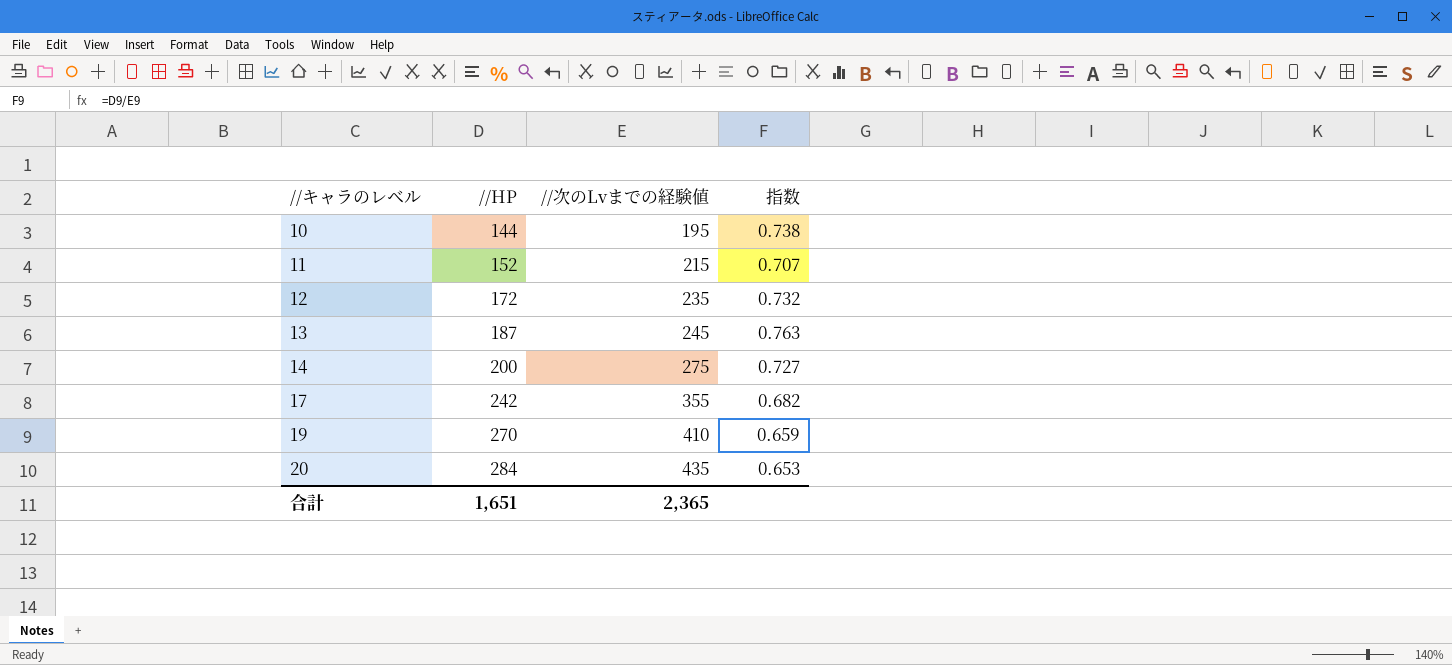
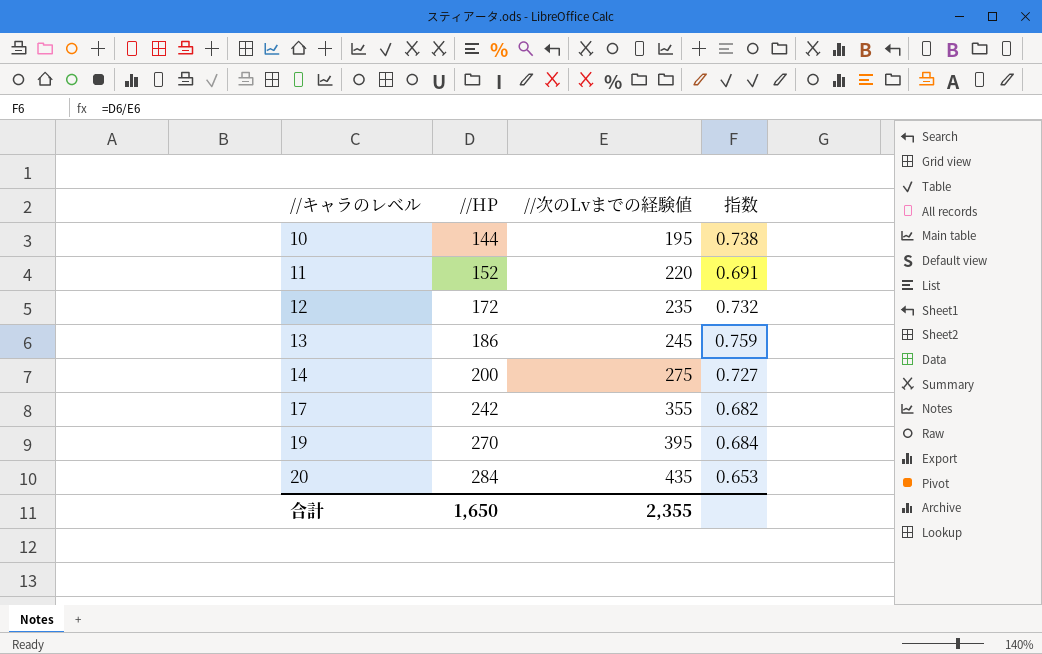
11 | //次のLvまでの経験値: 215 -> 220
11 | 指数: 0.707 -> 0.691
13 | //HP: 187 -> 186
13 | 指数: 0.763 -> 0.759
19 | //次のLvまでの経験値: 410 -> 395
19 | 指数: 0.659 -> 0.684
合計 | //HP: 1,651 -> 1,650
合計 | //次のLvまでの経験値: 2,365 -> 2,355

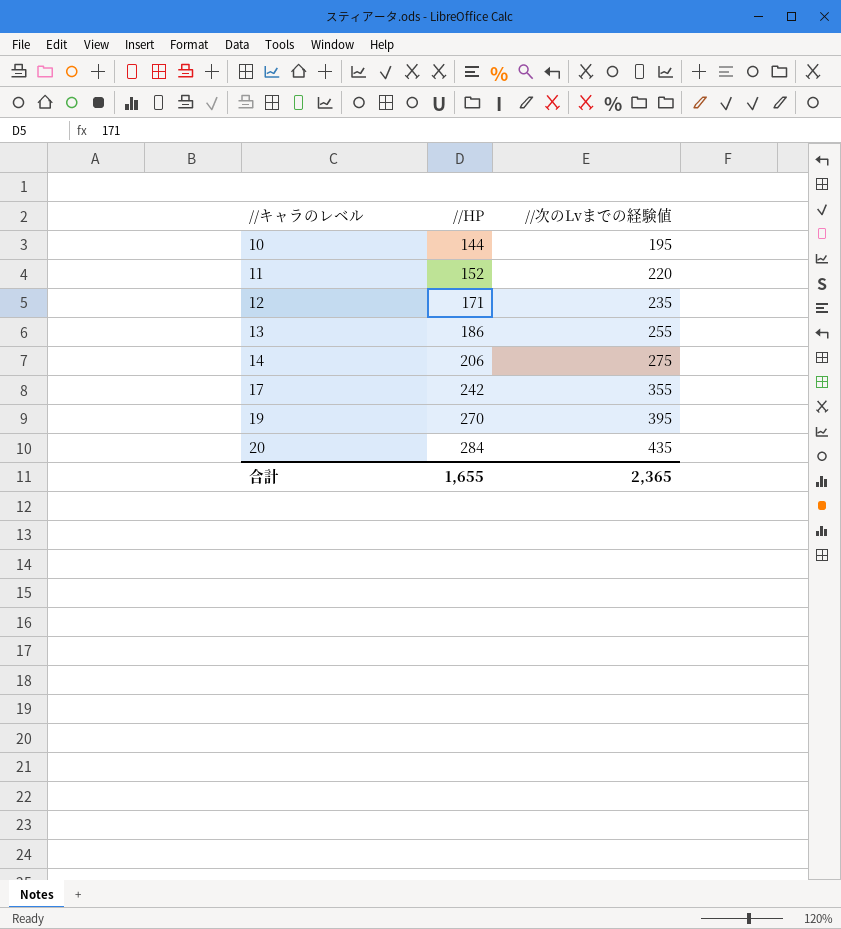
column 指数 | formula: [//HP] / [//次のLvまでの経験値] -> none
12 | //HP: 172 -> 171
13 | //次のLvまでの経験値: 245 -> 255
14 | //HP: 200 -> 206
合計 | //HP: 1,650 -> 1,655
合計 | //次のLvまでの経験値: 2,355 -> 2,365

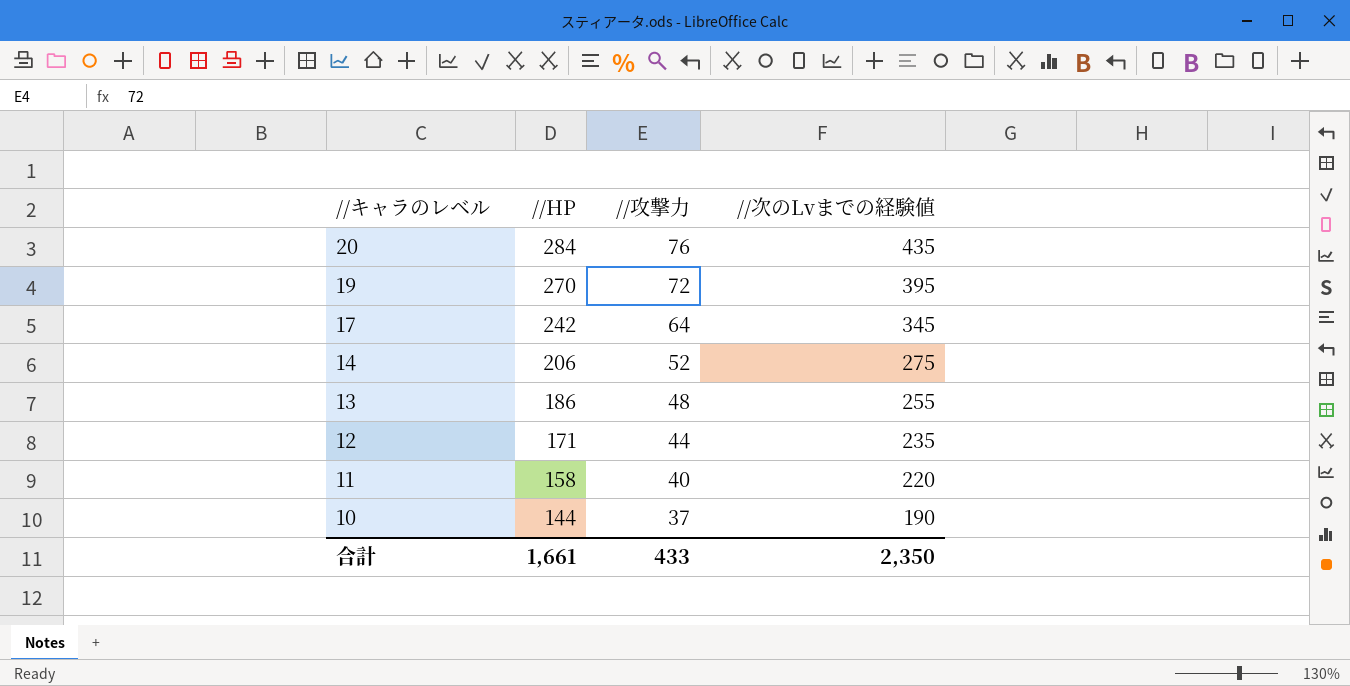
row order: //キャラのレベル ascending -> //キャラのレベル descending
column //攻撃力 | position: none -> 3
17 | //次のLvまでの経験値: 355 -> 345
11 | //HP: 152 -> 158
10 | //次のLvまでの経験値: 195 -> 190
合計 | //HP: 1,655 -> 1,661
合計 | //次のLvまでの経験値: 2,365 -> 2,350

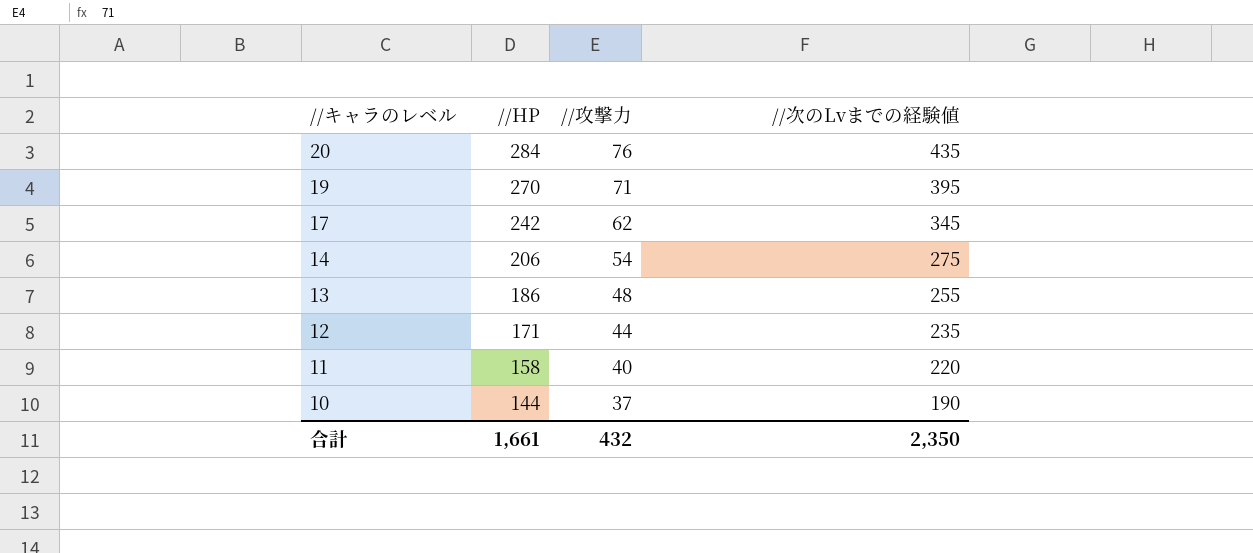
19 | //攻撃力: 72 -> 71
17 | //攻撃力: 64 -> 62
14 | //攻撃力: 52 -> 54
合計 | //攻撃力: 433 -> 432

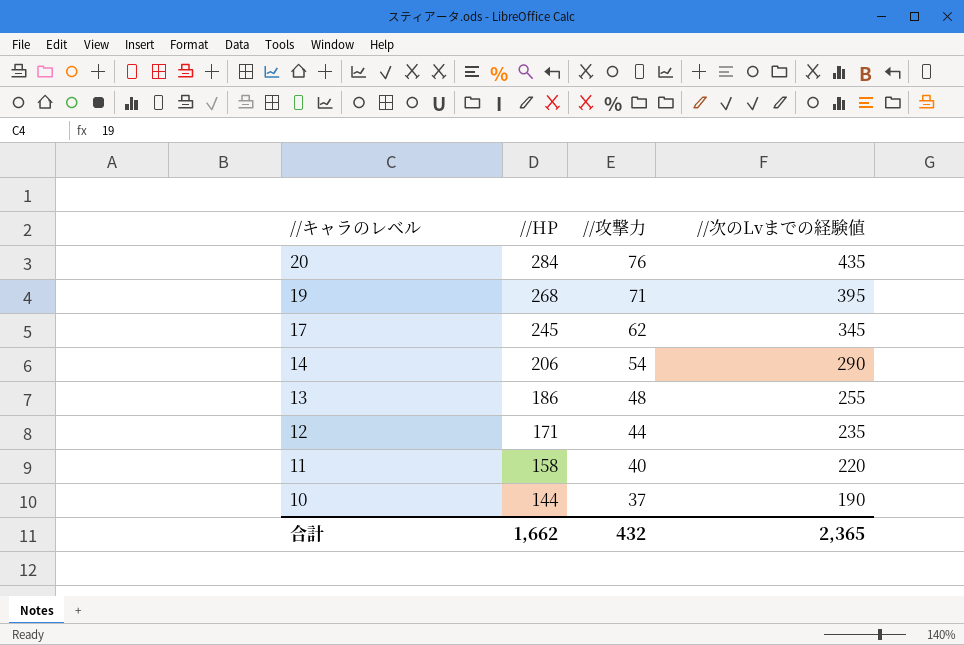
19 | //HP: 270 -> 268
17 | //HP: 242 -> 245
14 | //次のLvまでの経験値: 275 -> 290
合計 | //HP: 1,661 -> 1,662
合計 | //次のLvまでの経験値: 2,350 -> 2,365

